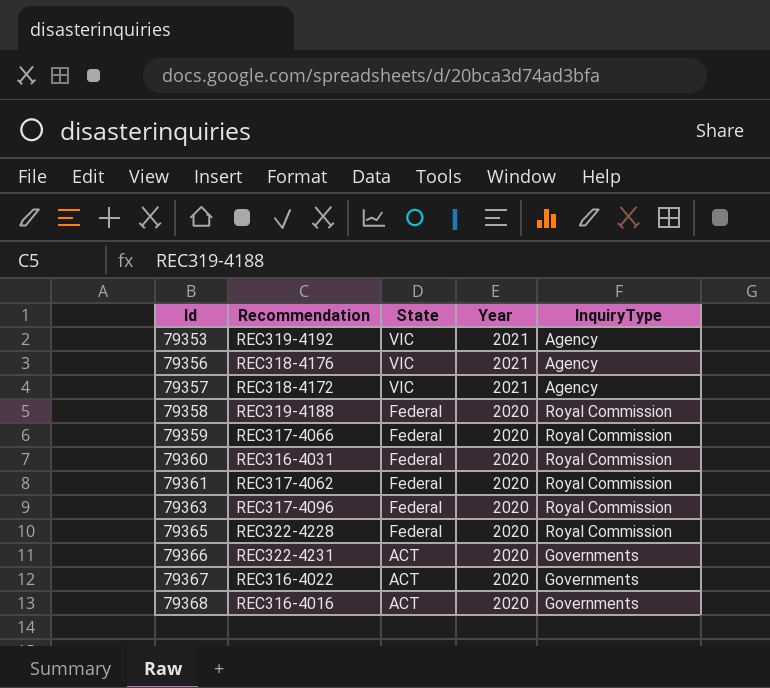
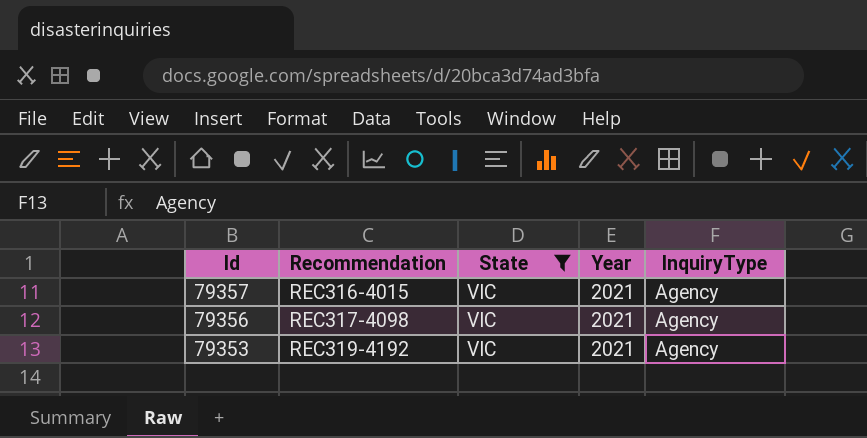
filter: none -> State = VIC
row order: Id ascending -> Id descending
79357 | Recommendation: REC318-4172 -> REC316-4015
79356 | Recommendation: REC318-4176 -> REC317-4098

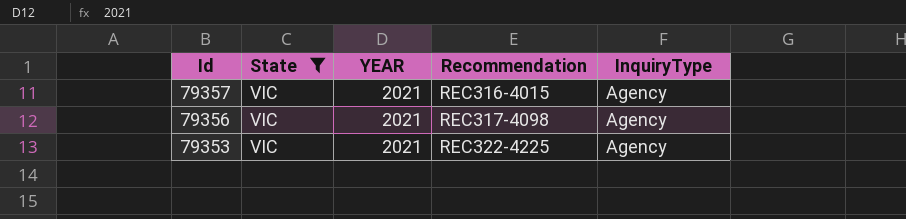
column name: Year -> YEAR
column Recommendation | position: 2 -> 4
79353 | Recommendation: REC319-4192 -> REC322-4225

